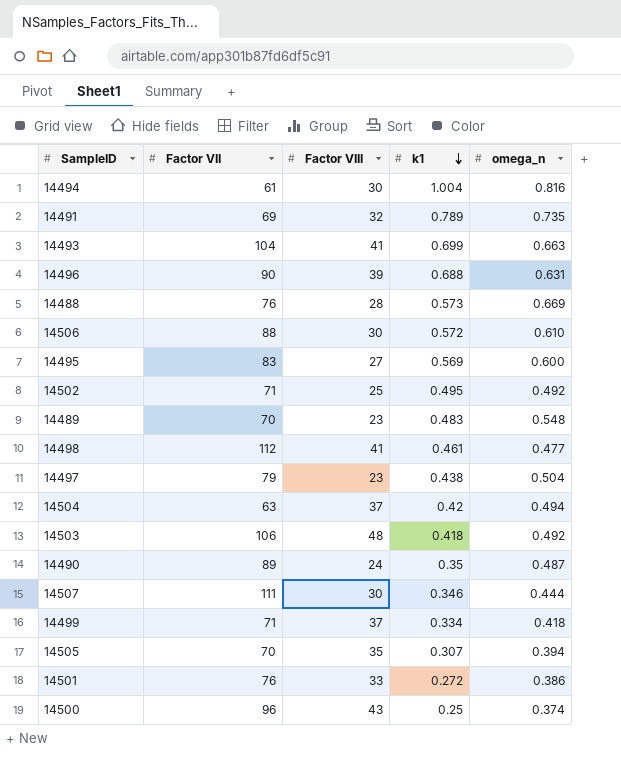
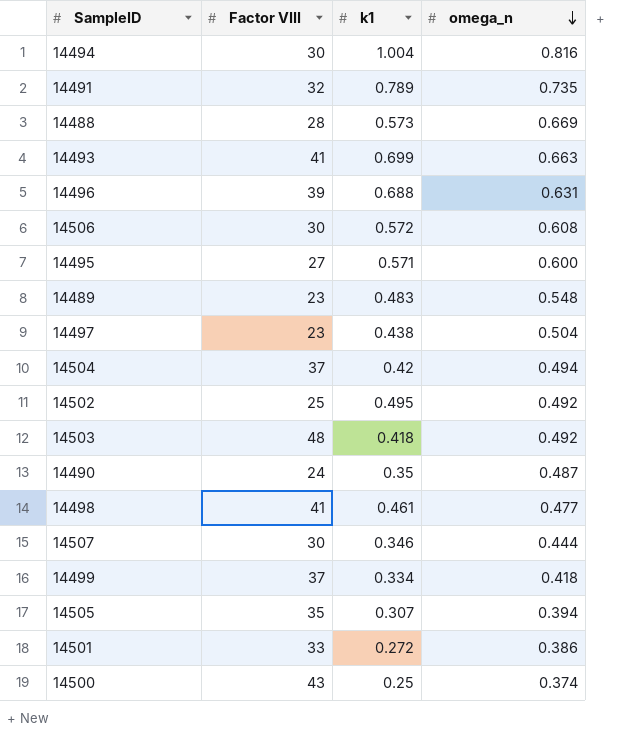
row order: k1 descending -> omega_n descending
column Factor VII | position: 2 -> none
14506 | omega_n: 0.610 -> 0.608
14495 | k1: 0.569 -> 0.571

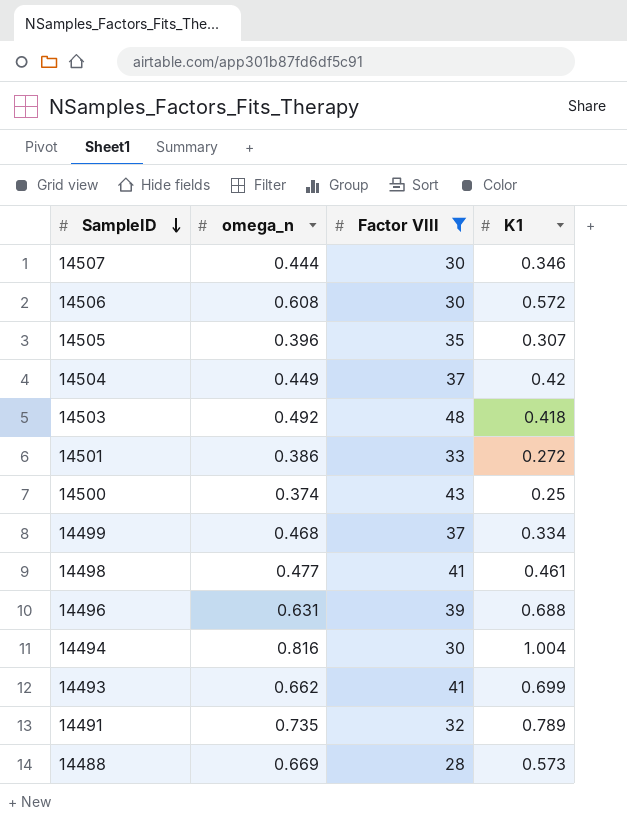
filter: none -> Factor VIII >= 28
row order: omega_n descending -> SampleID descending
column omega_n | position: 4 -> 2
column name: k1 -> K1
14505 | omega_n: 0.394 -> 0.396
14504 | omega_n: 0.494 -> 0.449
14499 | omega_n: 0.418 -> 0.468
14493 | omega_n: 0.663 -> 0.662

